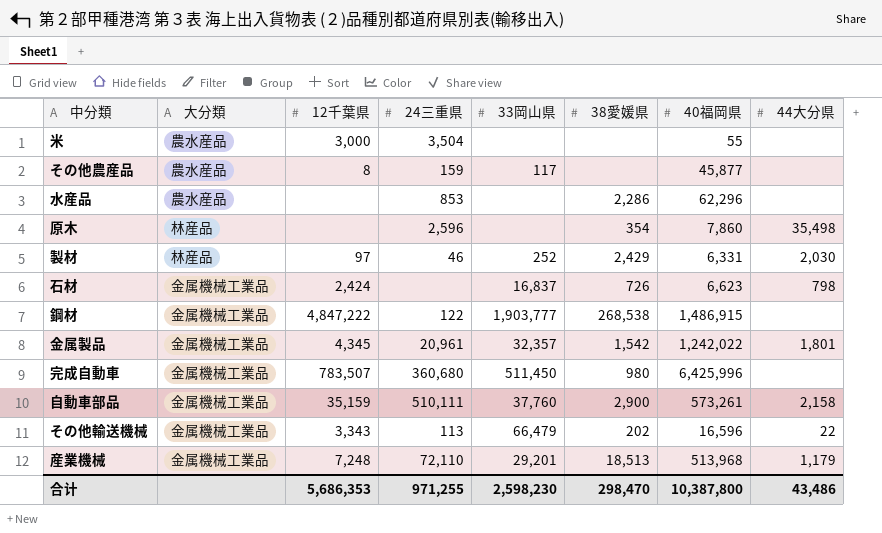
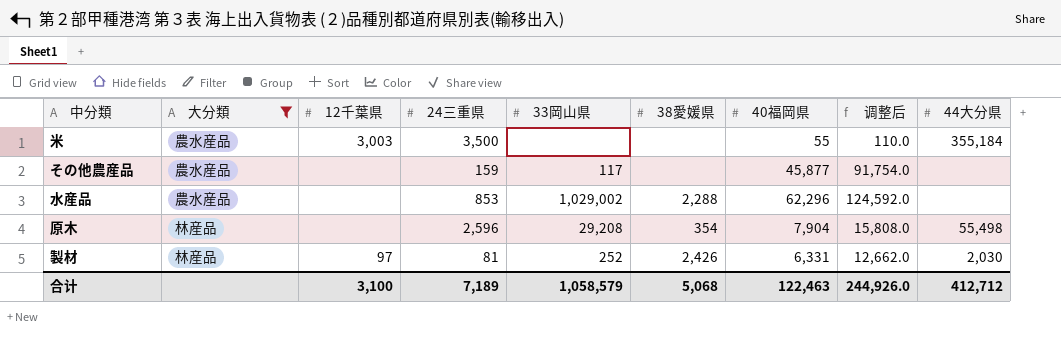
filter: none -> 大分類 != 金属機械工業品
column 调整后 | formula: none -> [40福岡県] * 2
米 | 12千葉県: 3,000 -> 3,003
米 | 24三重県: 3,504 -> 3,500
米 | 44大分県: none -> 355,184
その他農産品 | 12千葉県: 8 -> none
水産品 | 33岡山県: none -> 1,029,002
水産品 | 38愛媛県: 2,286 -> 2,288
原木 | 33岡山県: none -> 29,208
原木 | 40福岡県: 7,860 -> 7,904
原木 | 44大分県: 35,498 -> 55,498
製材 | 24三重県: 46 -> 81
製材 | 38愛媛県: 2,429 -> 2,426
合计 | 12千葉県: 5,686,353 -> 3,100
合计 | 24三重県: 971,255 -> 7,189
合计 | 33岡山県: 2,598,230 -> 1,058,579
合计 | 38愛媛県: 298,470 -> 5,068
合计 | 40福岡県: 10,387,800 -> 122,463
合计 | 44大分県: 43,486 -> 412,712

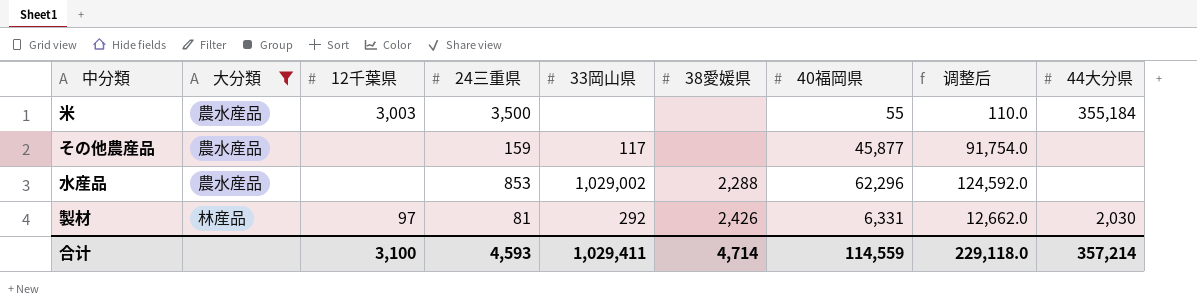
row 原木: 林産品 | none | 2,596 | 29,208 | 354 | 7,904 | 15,808.0 | 55,498 -> none
製材 | 33岡山県: 252 -> 292
合计 | 24三重県: 7,189 -> 4,593
合计 | 33岡山県: 1,058,579 -> 1,029,411
合计 | 38愛媛県: 5,068 -> 4,714
合计 | 40福岡県: 122,463 -> 114,559
合计 | 调整后: 244,926.0 -> 229,118.0
合计 | 44大分県: 412,712 -> 357,214

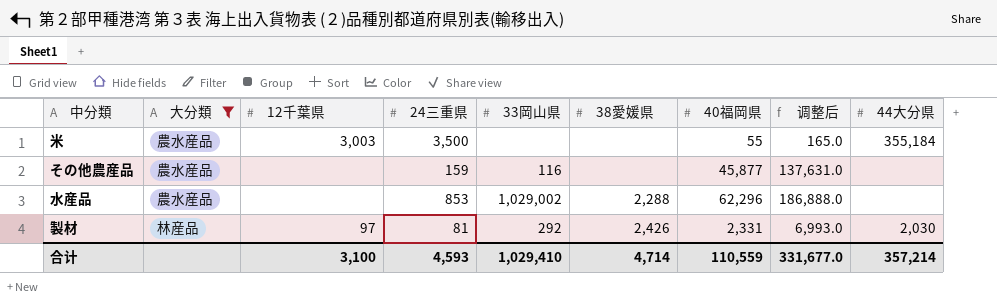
column 调整后 | formula: [40福岡県] * 2 -> [40福岡県] * 3
その他農産品 | 33岡山県: 117 -> 116
製材 | 40福岡県: 6,331 -> 2,331
合计 | 33岡山県: 1,029,411 -> 1,029,410
合计 | 40福岡県: 114,559 -> 110,559
合计 | 调整后: 229,118.0 -> 331,677.0

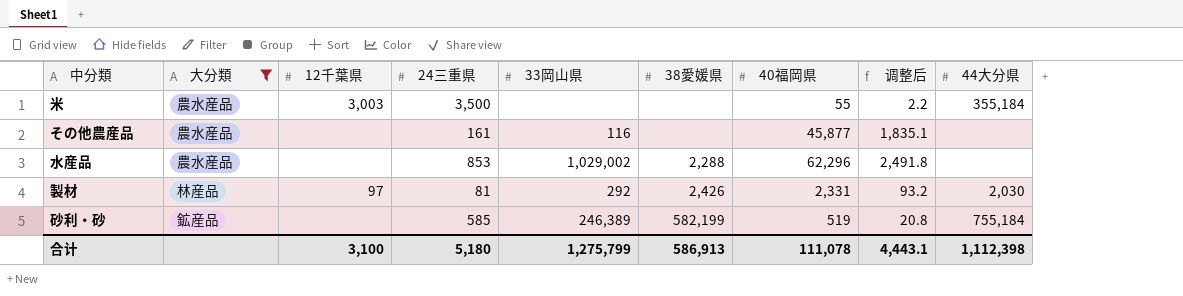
column 调整后 | formula: [40福岡県] * 3 -> [40福岡県] * 0.04
その他農産品 | 24三重県: 159 -> 161
row 砂利・砂: none -> 鉱産品 | none | 585 | 246,389 | 582,199 | 519 | 20.8 | 755,184
合计 | 24三重県: 4,593 -> 5,180
合计 | 33岡山県: 1,029,410 -> 1,275,799
合计 | 38愛媛県: 4,714 -> 586,913
合计 | 40福岡県: 110,559 -> 111,078
合计 | 调整后: 331,677.0 -> 4,443.1
合计 | 44大分県: 357,214 -> 1,112,398

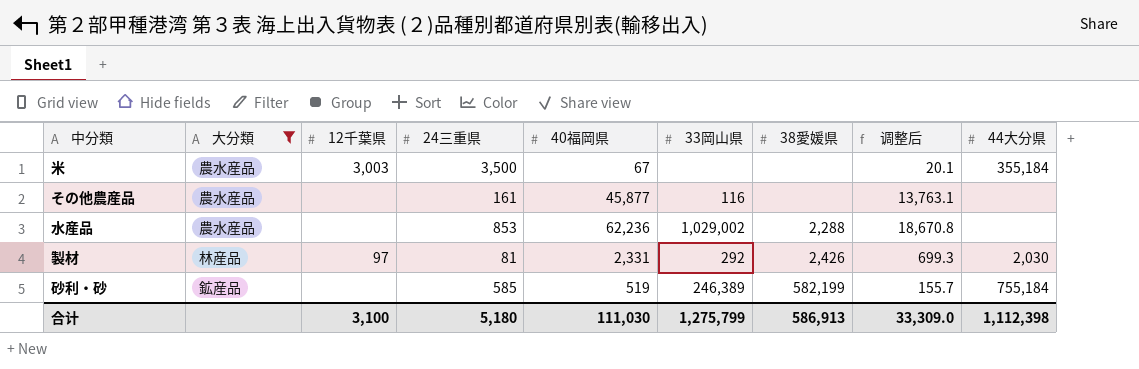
column 40福岡県 | position: 7 -> 5
column 调整后 | formula: [40福岡県] * 0.04 -> [40福岡県] * 0.3
米 | 40福岡県: 55 -> 67
水産品 | 40福岡県: 62,296 -> 62,236
合计 | 40福岡県: 111,078 -> 111,030
合计 | 调整后: 4,443.1 -> 33,309.0

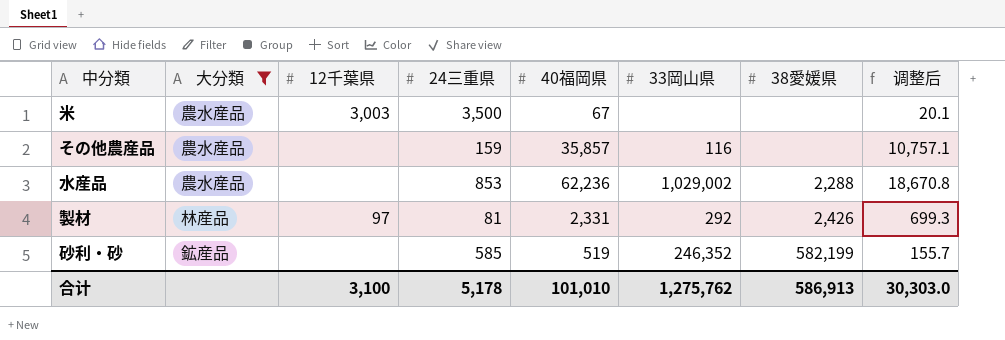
column 44大分県 | position: 9 -> none
その他農産品 | 24三重県: 161 -> 159
その他農産品 | 40福岡県: 45,877 -> 35,857
その他農産品 | 调整后: 13,763.1 -> 10,757.1
砂利・砂 | 33岡山県: 246,389 -> 246,352
合计 | 24三重県: 5,180 -> 5,178
合计 | 40福岡県: 111,030 -> 101,010
合计 | 33岡山県: 1,275,799 -> 1,275,762
合计 | 调整后: 33,309.0 -> 30,303.0

